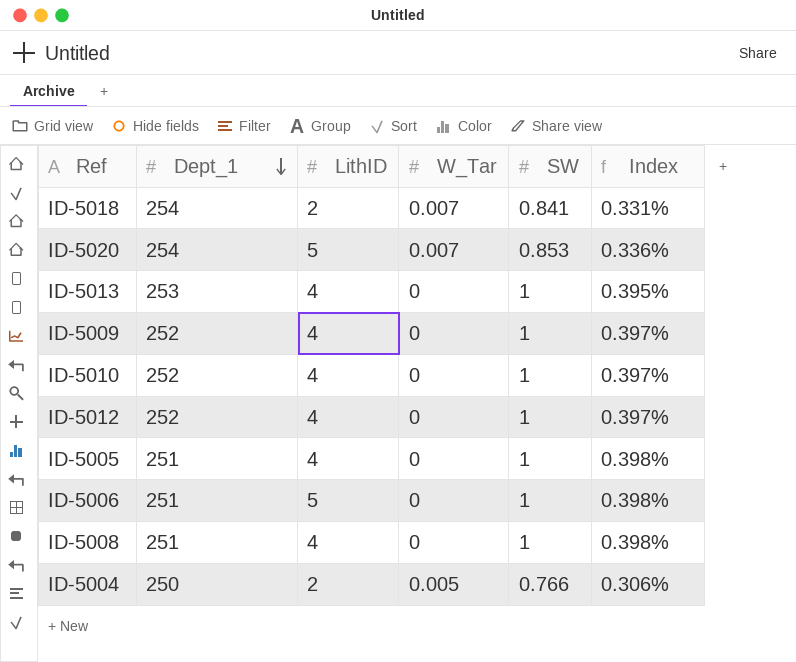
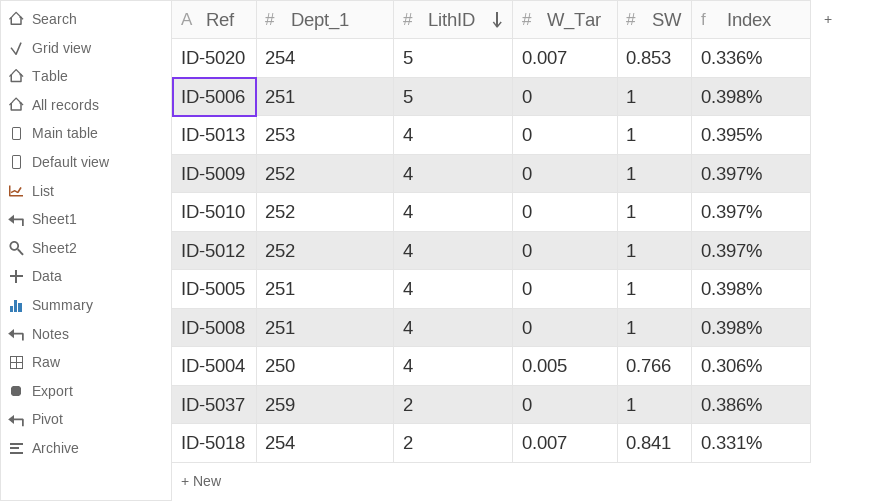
row order: Dept_1 descending -> LithID descending
ID-5004 | LithID: 2 -> 4
row ID-5037: none -> 259 | 2 | 0 | 1 | 0.386%

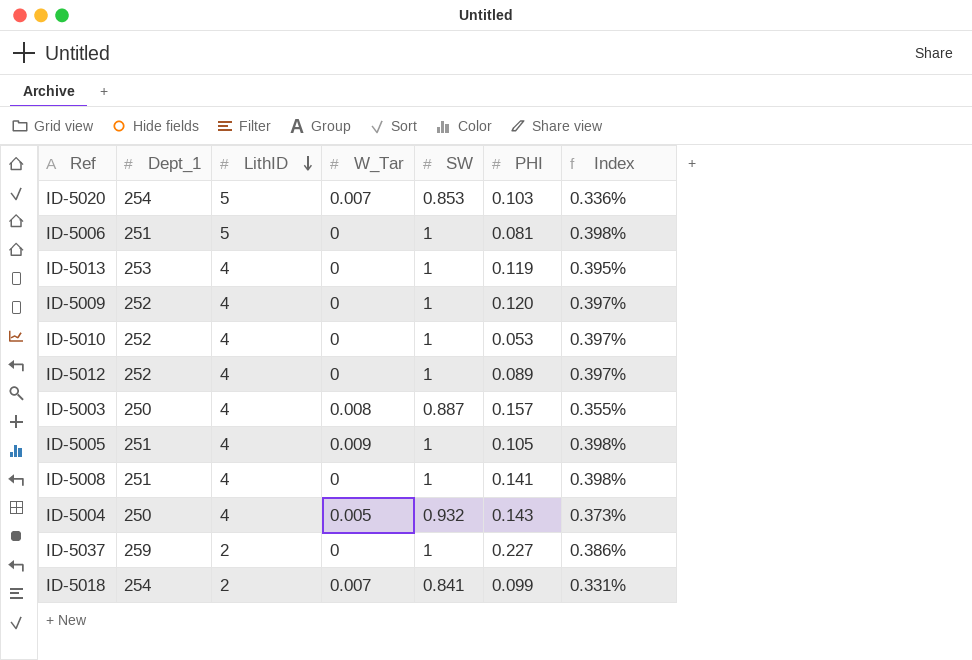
column PHI | position: none -> 6
row ID-5003: none -> 250 | 4 | 0.008 | 0.887 | 0.157 | 0.355%
ID-5005 | W_Tar: 0 -> 0.009
ID-5004 | SW: 0.766 -> 0.932
ID-5004 | Index: 0.306% -> 0.373%

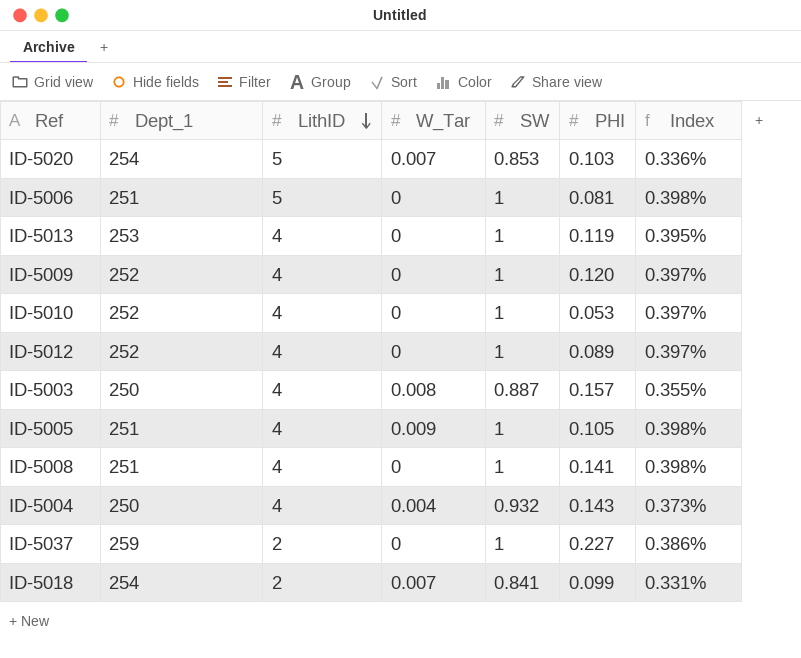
ID-5004 | W_Tar: 0.005 -> 0.004

